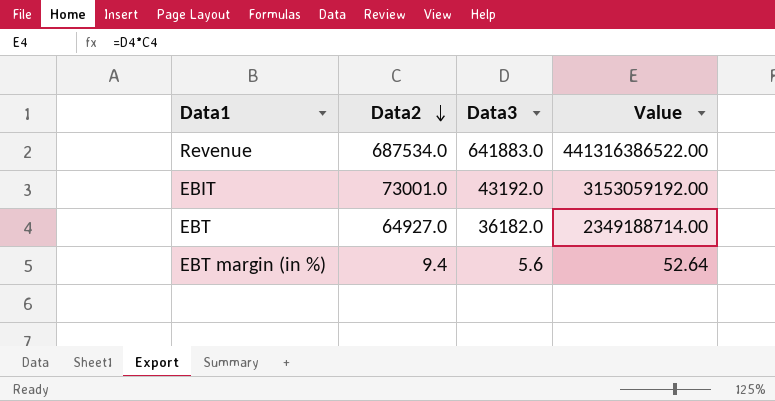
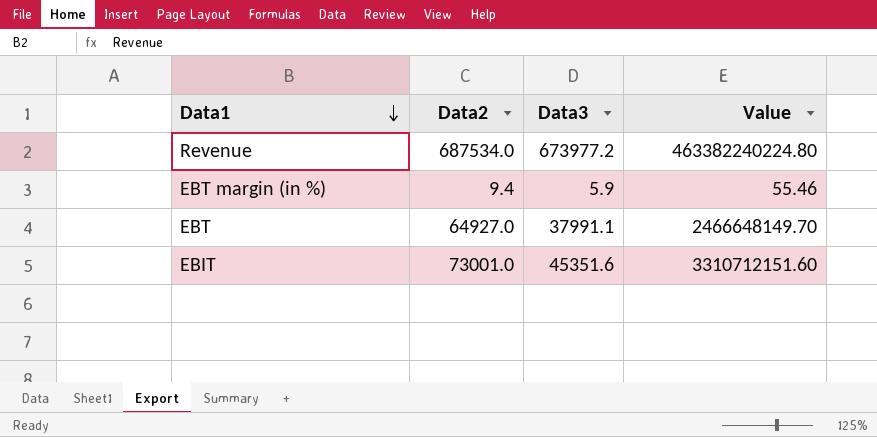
row order: Data2 descending -> Data1 descending
Revenue | Data3: 641883.0 -> 673977.2
Revenue | Value: 441316386522.00 -> 463382240224.80
EBT margin (in %) | Data3: 5.6 -> 5.9
EBT margin (in %) | Value: 52.64 -> 55.46
EBT | Data3: 36182.0 -> 37991.1
EBT | Value: 2349188714.00 -> 2466648149.70
EBIT | Data3: 43192.0 -> 45351.6
EBIT | Value: 3153059192.00 -> 3310712151.60

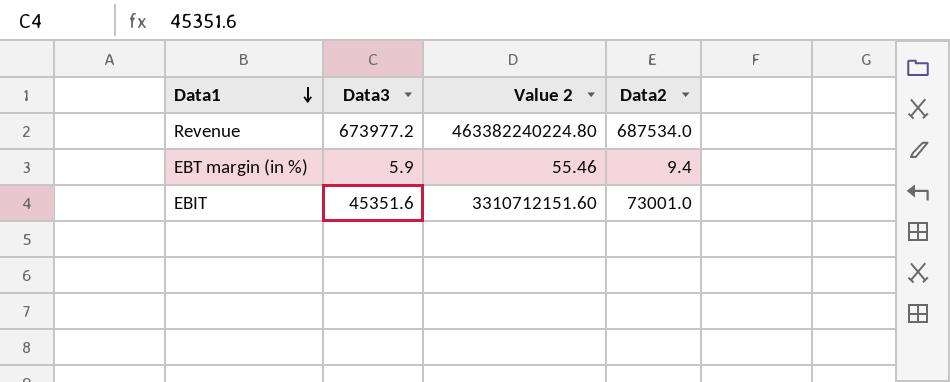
column name: Value -> Value 2
column Data2 | position: 2 -> 4
row EBT: 64927.0 | 37991.1 | 2466648149.70 -> none

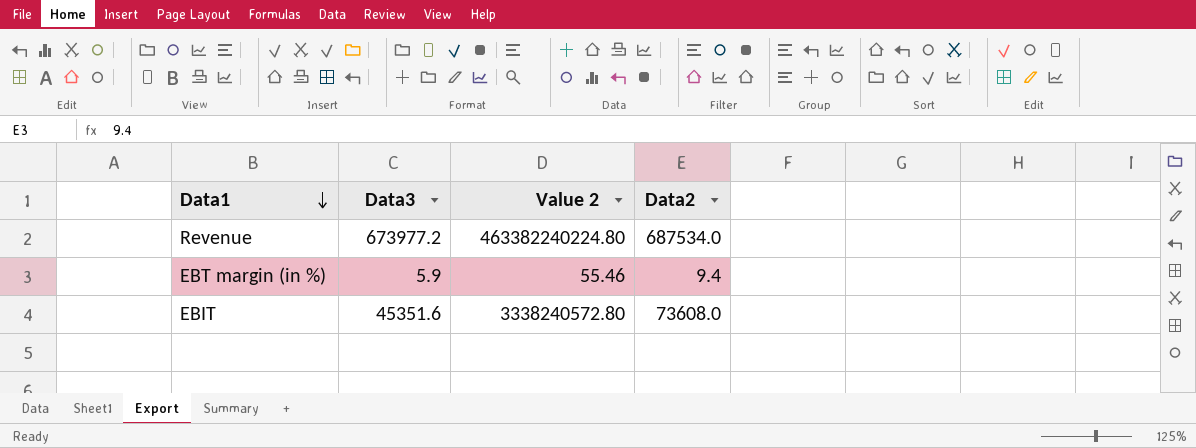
EBIT | Value 2: 3310712151.60 -> 3338240572.80
EBIT | Data2: 73001.0 -> 73608.0

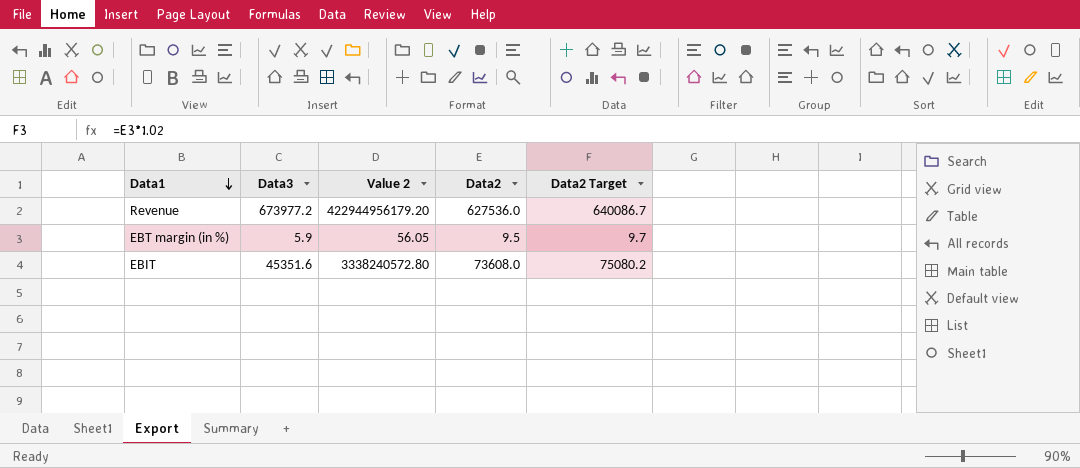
column Data2 Target | formula: none -> [Data2] * 1.02
Revenue | Value 2: 463382240224.80 -> 422944956179.20
Revenue | Data2: 687534.0 -> 627536.0
EBT margin (in %) | Value 2: 55.46 -> 56.05
EBT margin (in %) | Data2: 9.4 -> 9.5

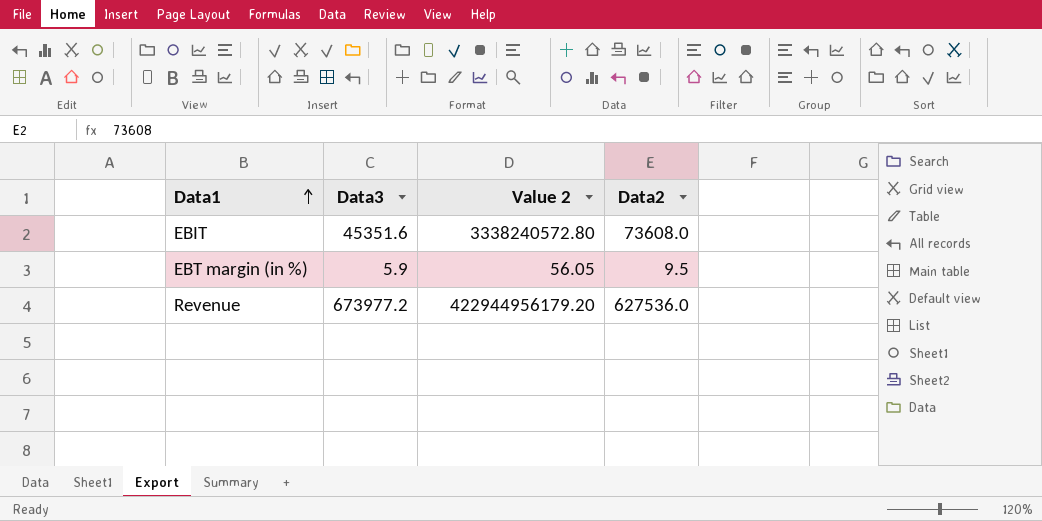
row order: Data1 descending -> Data1 ascending
column Data2 Target | formula: [Data2] * 1.02 -> none

